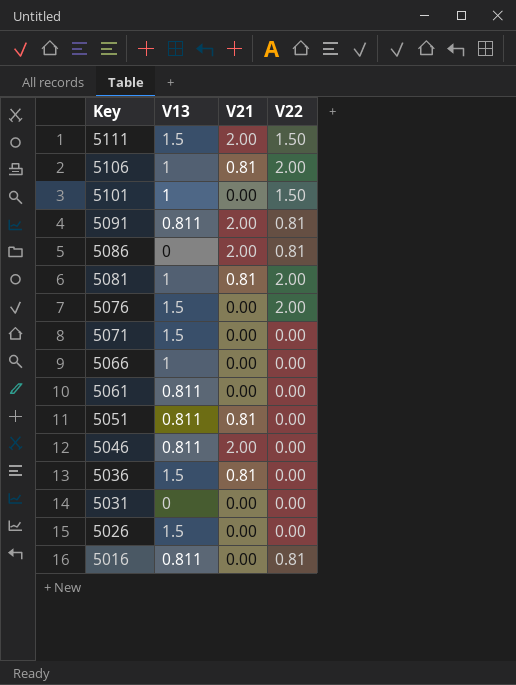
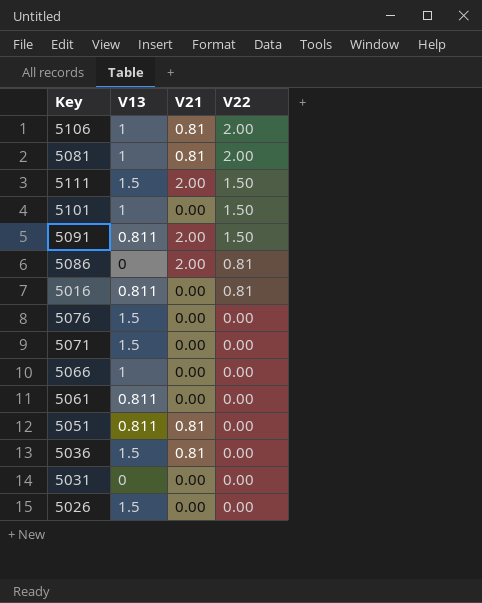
row order: Key descending -> V22 descending
row 5046: 0.811 | 2.00 | 0.00 -> none
5091 | V22: 0.81 -> 1.50
5076 | V22: 2.00 -> 0.00

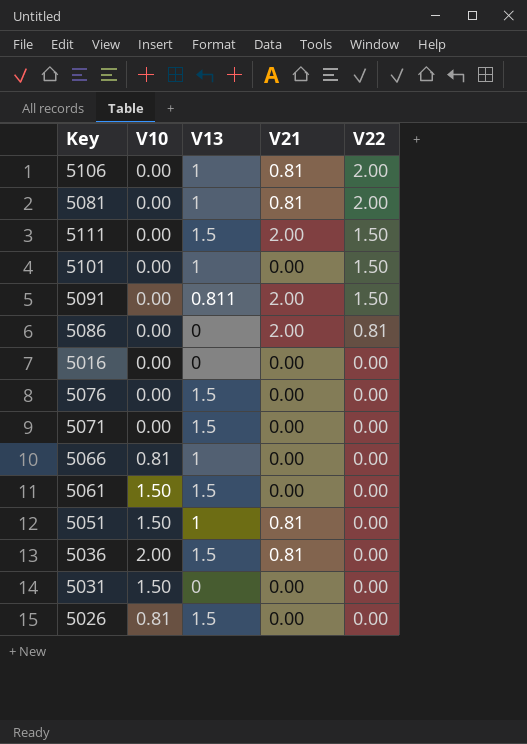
column V10 | position: none -> 2
5016 | V13: 0.811 -> 0
5016 | V22: 0.81 -> 0.00
5061 | V13: 0.811 -> 1.5
5051 | V13: 0.811 -> 1

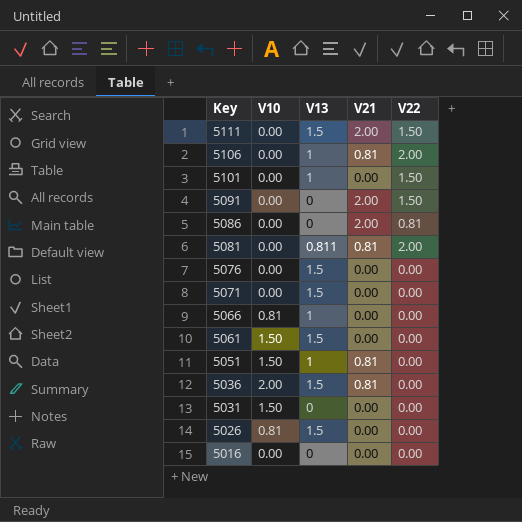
row order: V22 descending -> Key descending
5091 | V13: 0.811 -> 0
5081 | V13: 1 -> 0.811

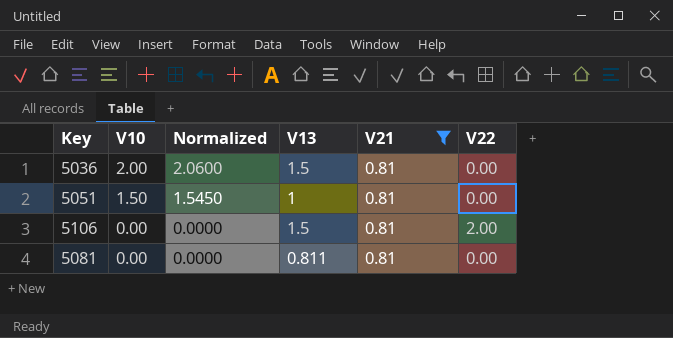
filter: none -> V21 = 0.81
row order: Key descending -> V10 descending
column Normalized | formula: none -> [V10] * 1.03
5106 | V13: 1 -> 1.5
5081 | V22: 2.00 -> 0.00

